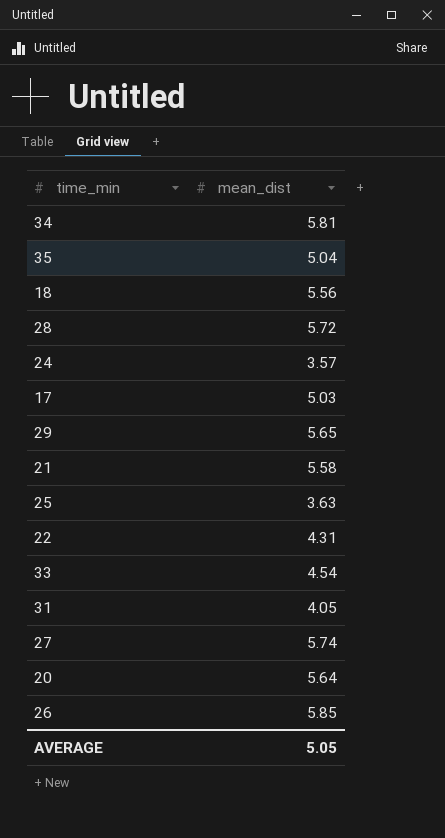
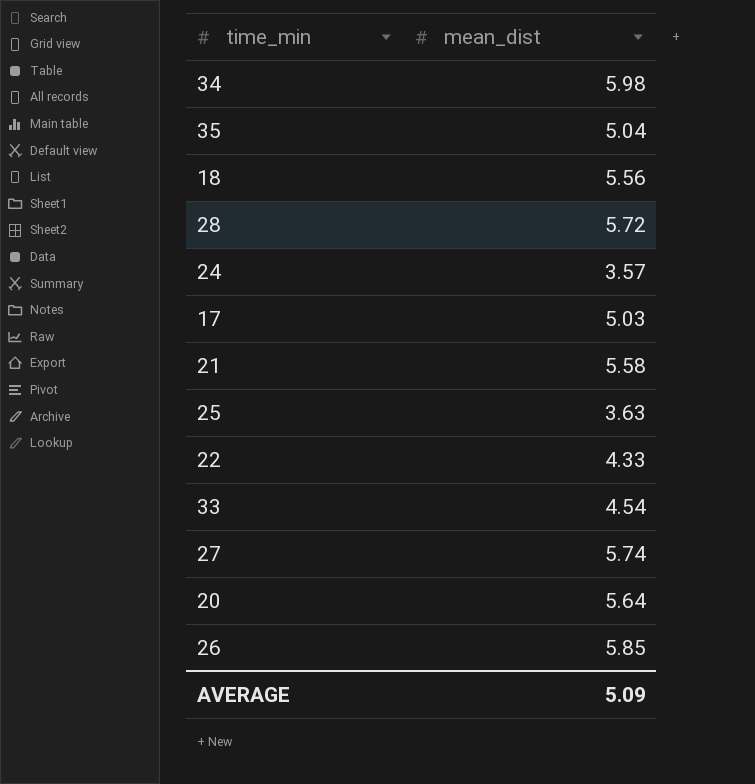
row 29: 5.65 -> none
row 31: 4.05 -> none
34 | mean_dist: 5.81 -> 5.98
22 | mean_dist: 4.31 -> 4.33
AVERAGE | mean_dist: 5.05 -> 5.09

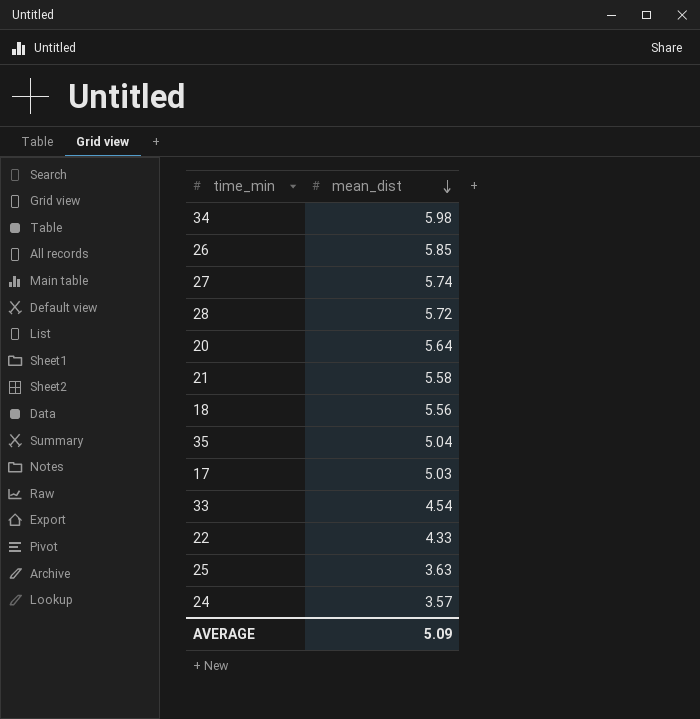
row order: none -> mean_dist descending

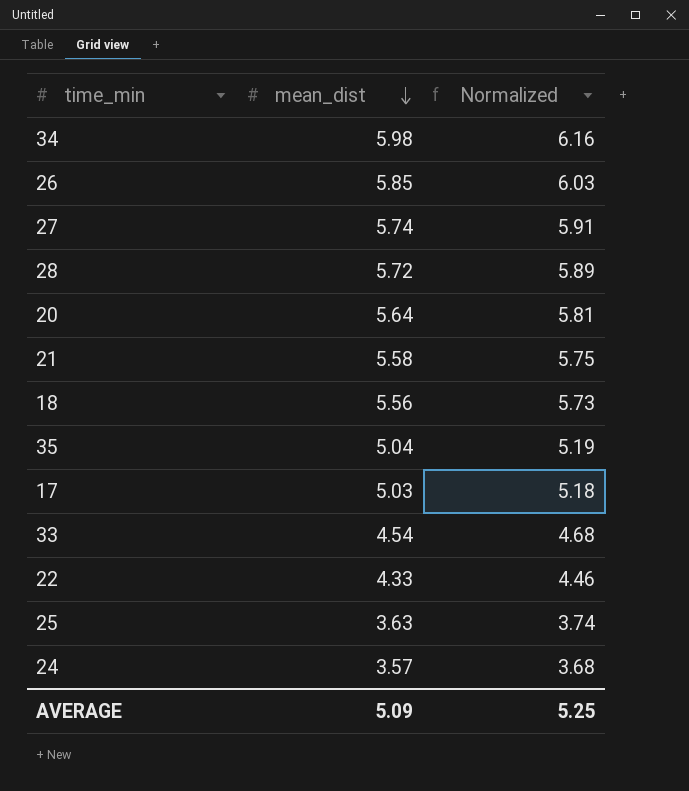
column Normalized | formula: none -> [mean_dist] * 1.03

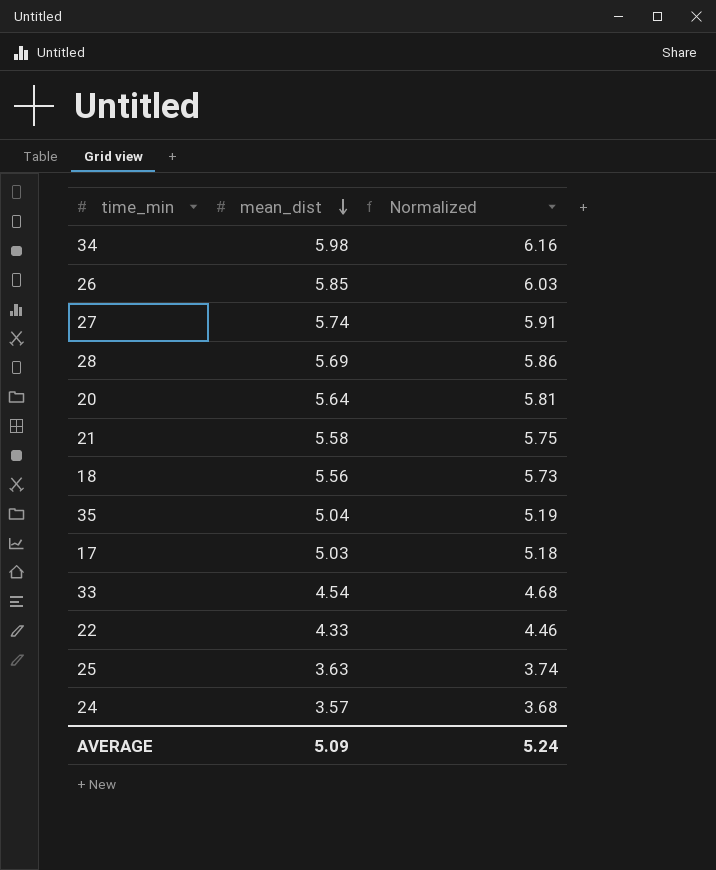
28 | mean_dist: 5.72 -> 5.69
28 | Normalized: 5.89 -> 5.86
AVERAGE | Normalized: 5.25 -> 5.24

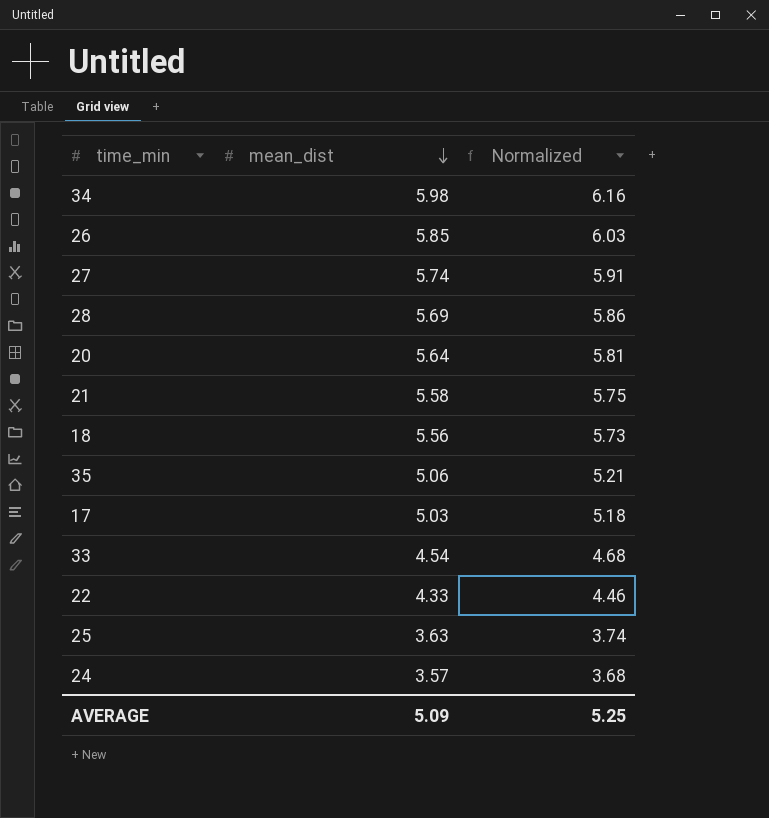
35 | mean_dist: 5.04 -> 5.06
35 | Normalized: 5.19 -> 5.21
AVERAGE | Normalized: 5.24 -> 5.25

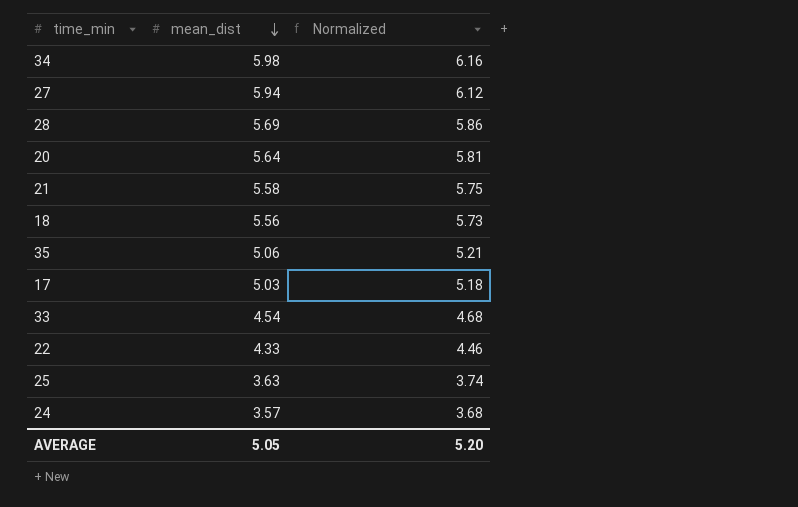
row 26: 5.85 | 6.03 -> none
27 | mean_dist: 5.74 -> 5.94
27 | Normalized: 5.91 -> 6.12
AVERAGE | mean_dist: 5.09 -> 5.05
AVERAGE | Normalized: 5.25 -> 5.20

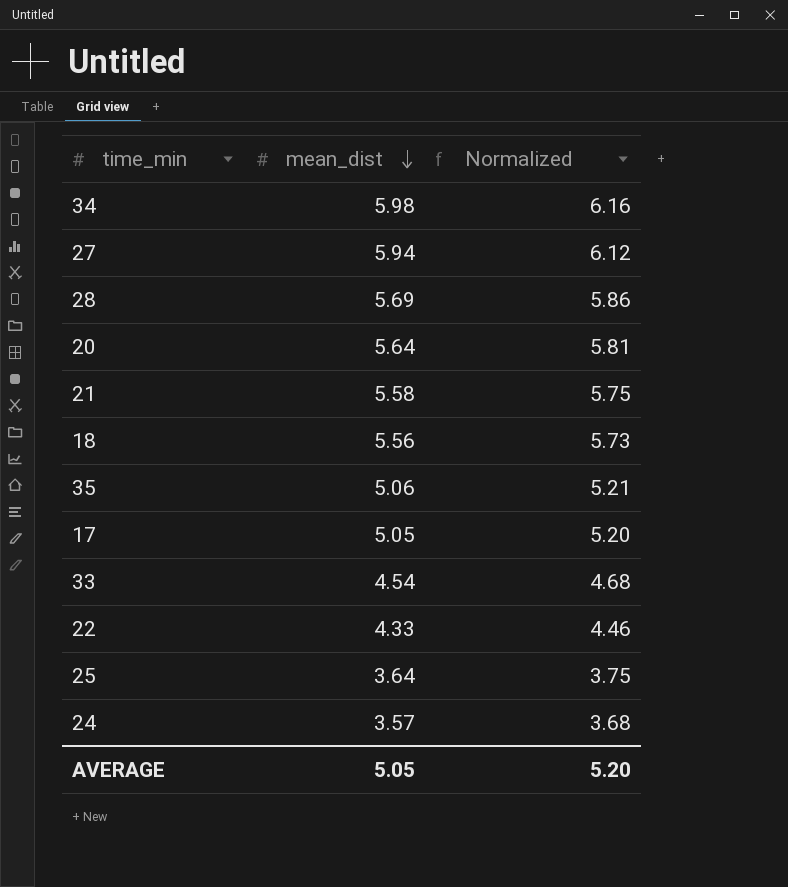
17 | mean_dist: 5.03 -> 5.05
17 | Normalized: 5.18 -> 5.20
25 | mean_dist: 3.63 -> 3.64
25 | Normalized: 3.74 -> 3.75

